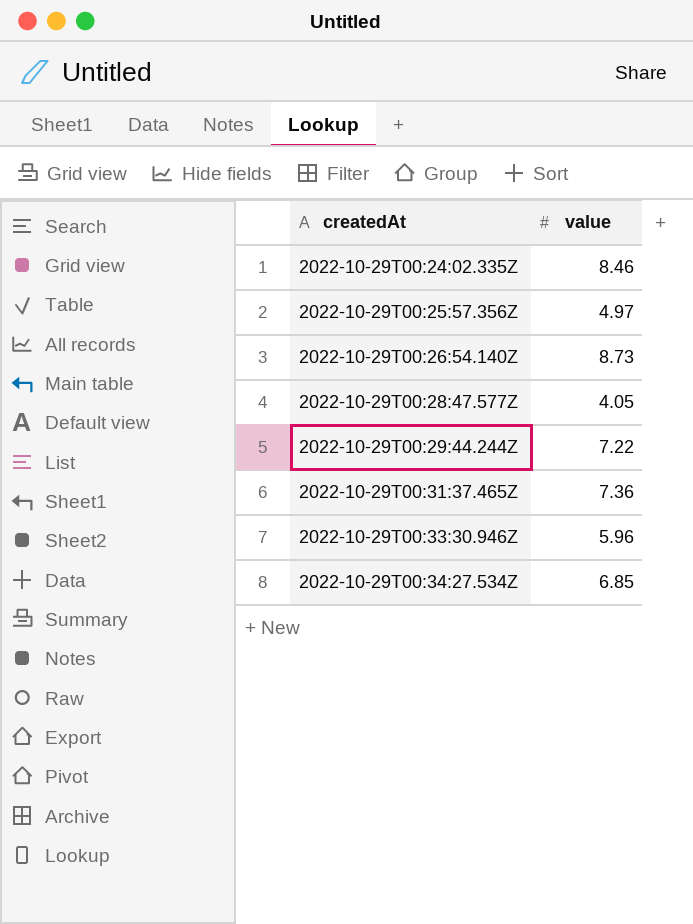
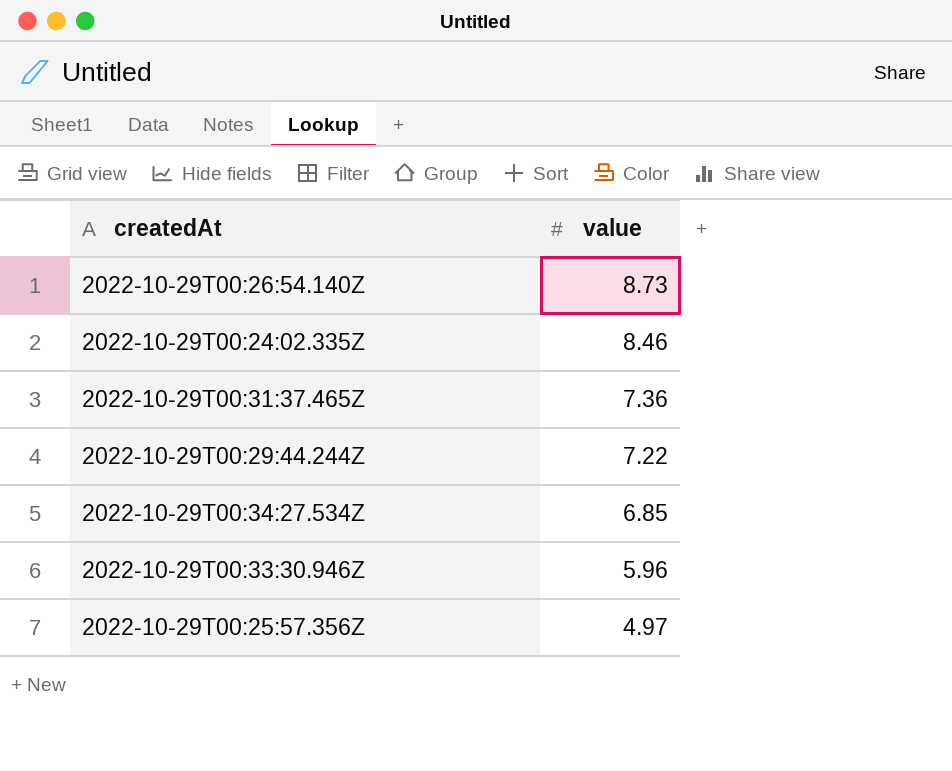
row order: createdAt ascending -> value descending
row 2022-10-29T00:28:47.577Z: 4.05 -> none

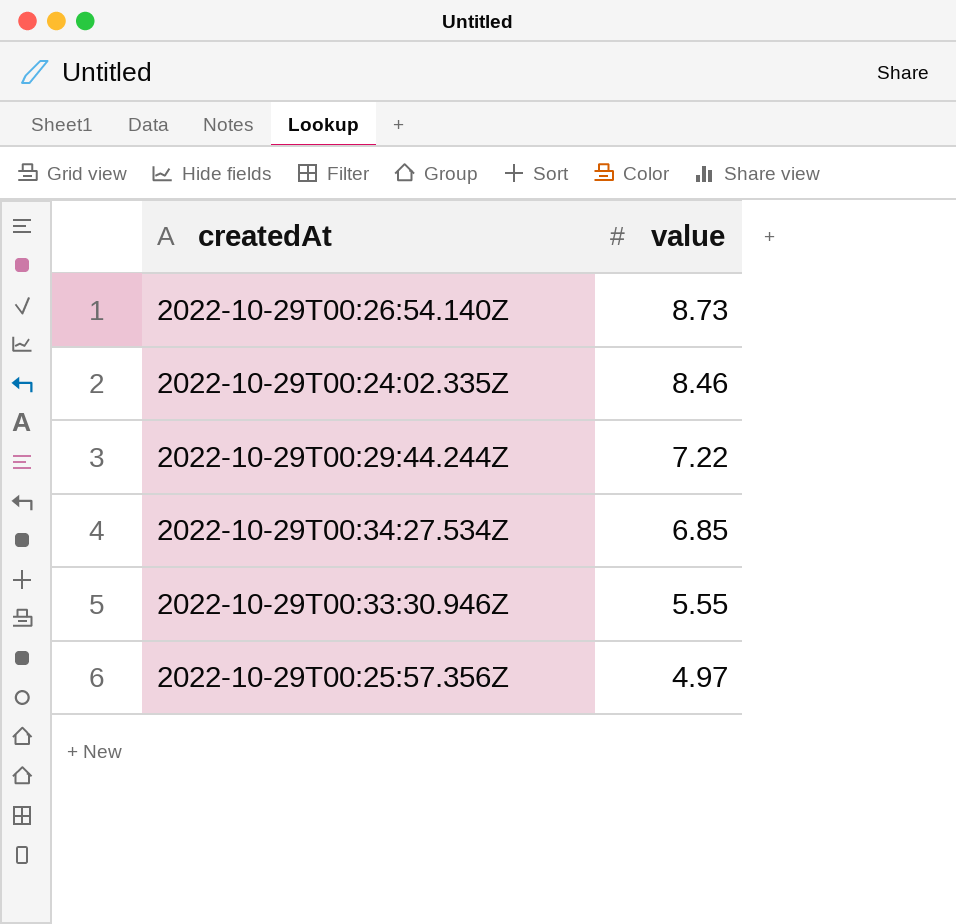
row 2022-10-29T00:31:37.465Z: 7.36 -> none
2022-10-29T00:33:30.946Z | value: 5.96 -> 5.55

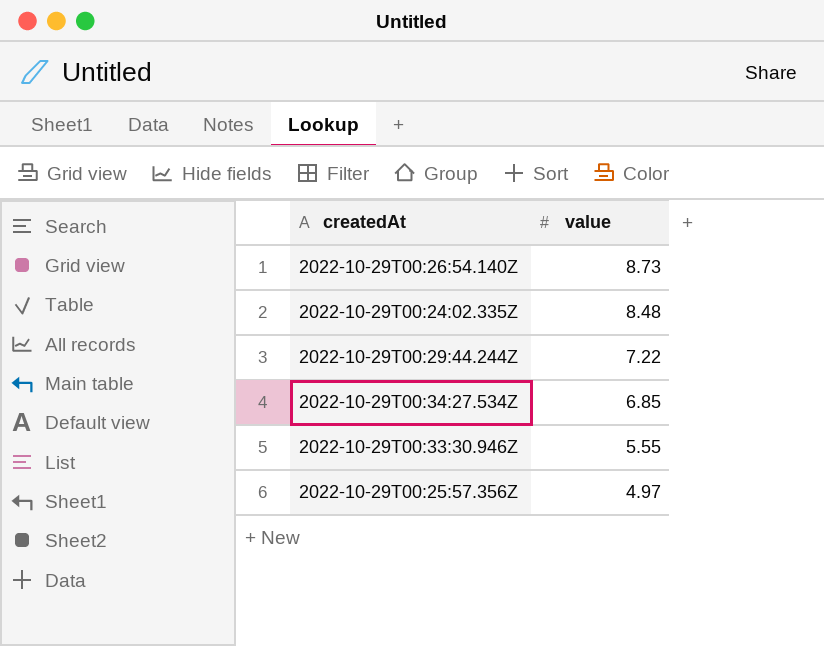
2022-10-29T00:24:02.335Z | value: 8.46 -> 8.48

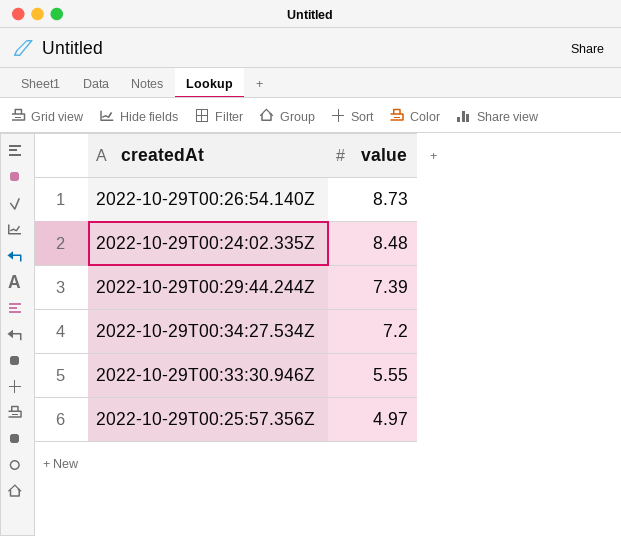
2022-10-29T00:29:44.244Z | value: 7.22 -> 7.39
2022-10-29T00:34:27.534Z | value: 6.85 -> 7.2

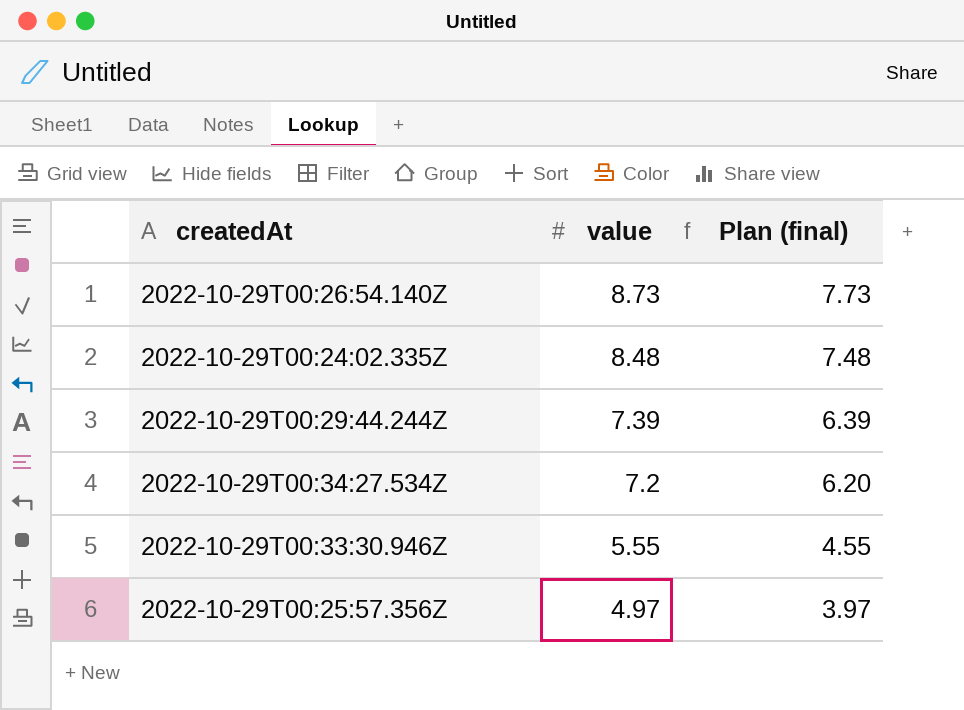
column Plan (final) | formula: none -> [value] - 1

